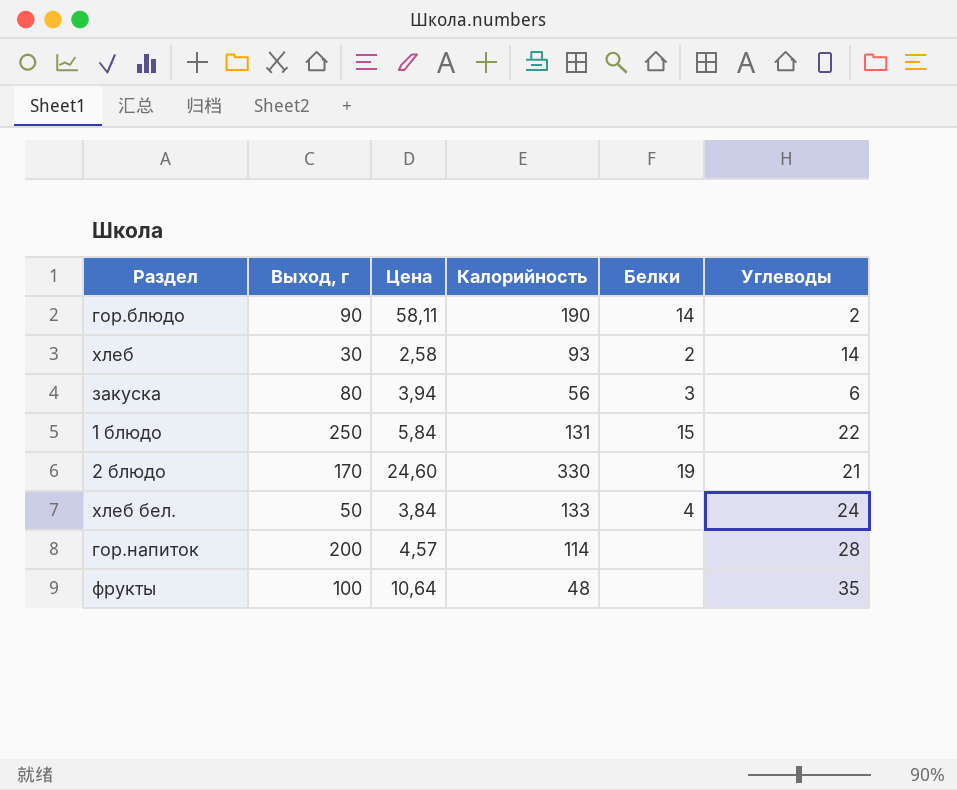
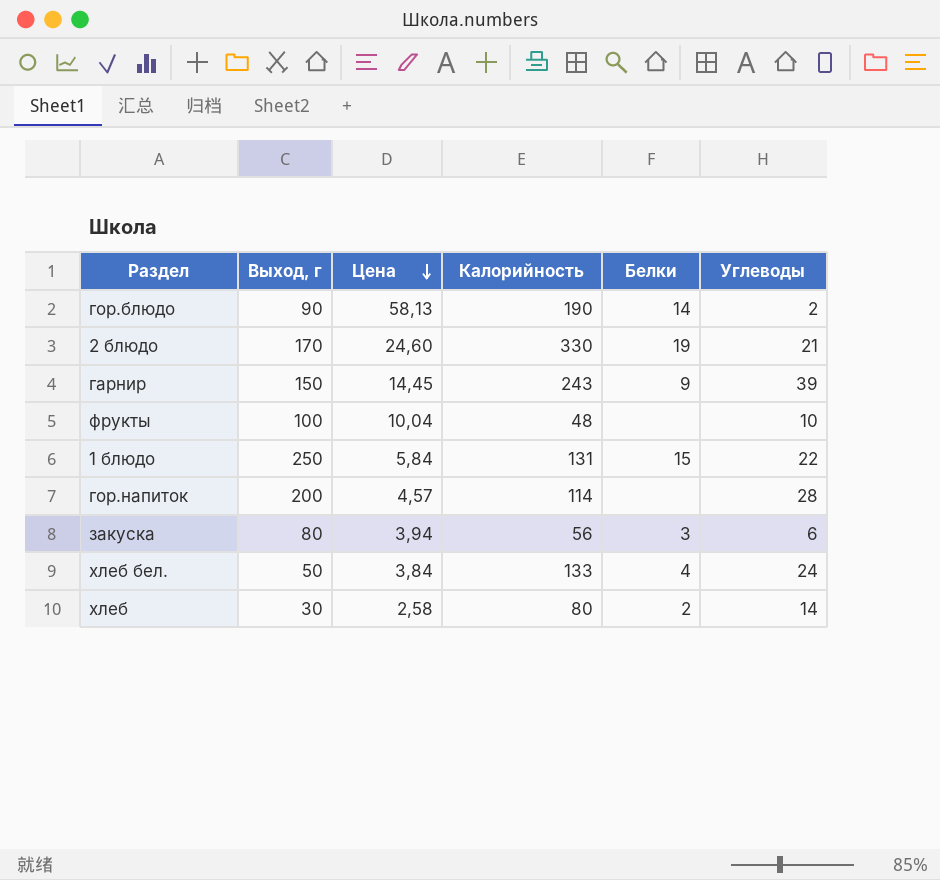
row order: none -> Цена descending
гор.блюдо | Цена: 58,11 -> 58,13
row гарнир: none -> 150 | 14,45 | 243 | 9 | 39
фрукты | Цена: 10,64 -> 10,04
фрукты | Углеводы: 35 -> 10
хлеб | Калорийность: 93 -> 80

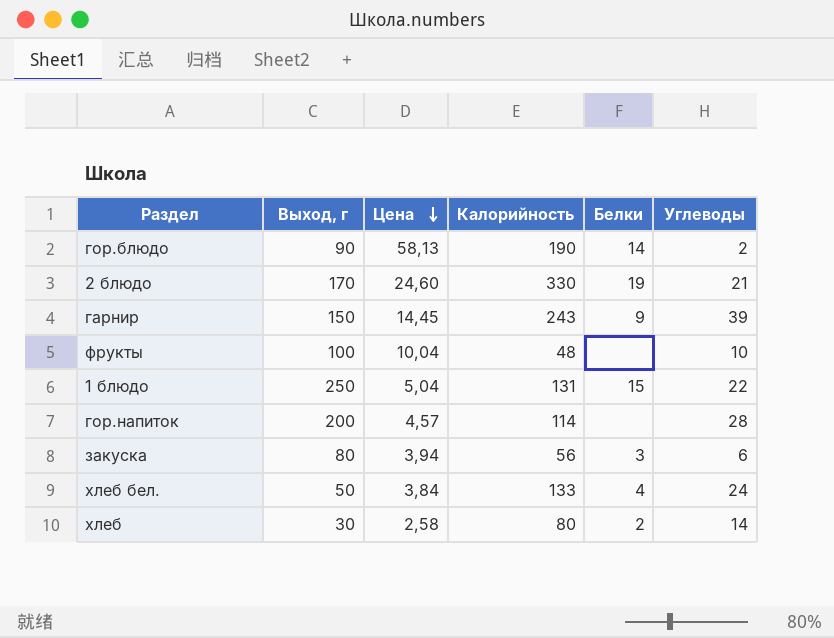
1 блюдо | Цена: 5,84 -> 5,04

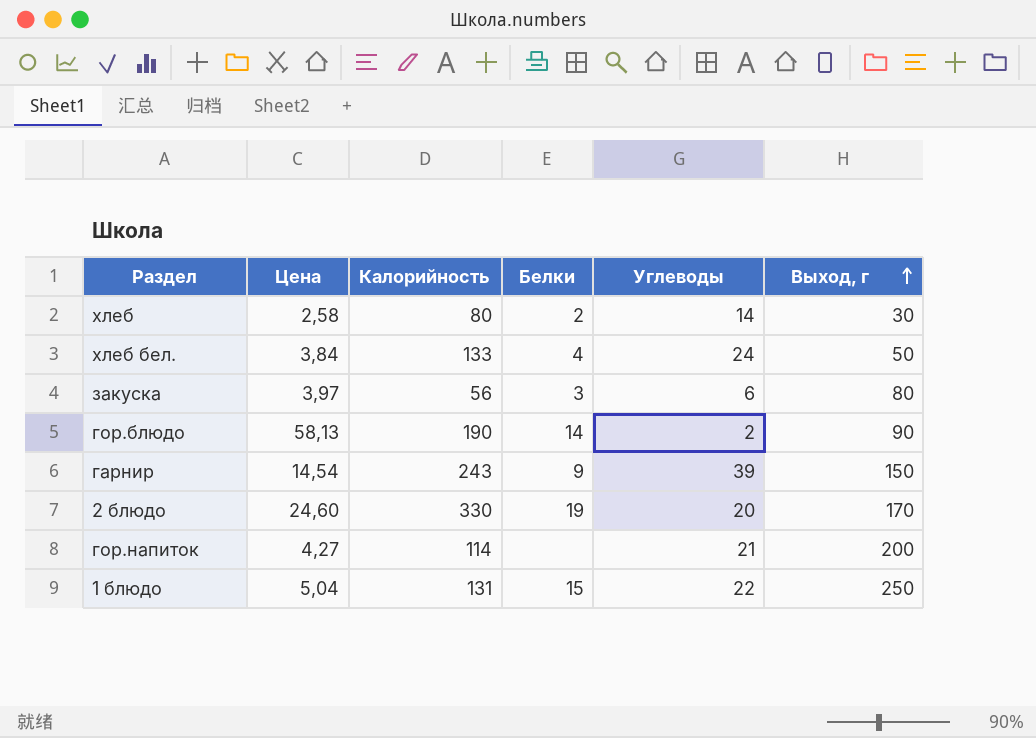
row order: Цена descending -> Выход, г ascending
column Выход, г | position: 2 -> 6
row фрукты: 100 | 10,04 | 48 | none | 10 -> none
закуска | Цена: 3,94 -> 3,97
гарнир | Цена: 14,45 -> 14,54
2 блюдо | Углеводы: 21 -> 20
гор.напиток | Цена: 4,57 -> 4,27
гор.напиток | Углеводы: 28 -> 21

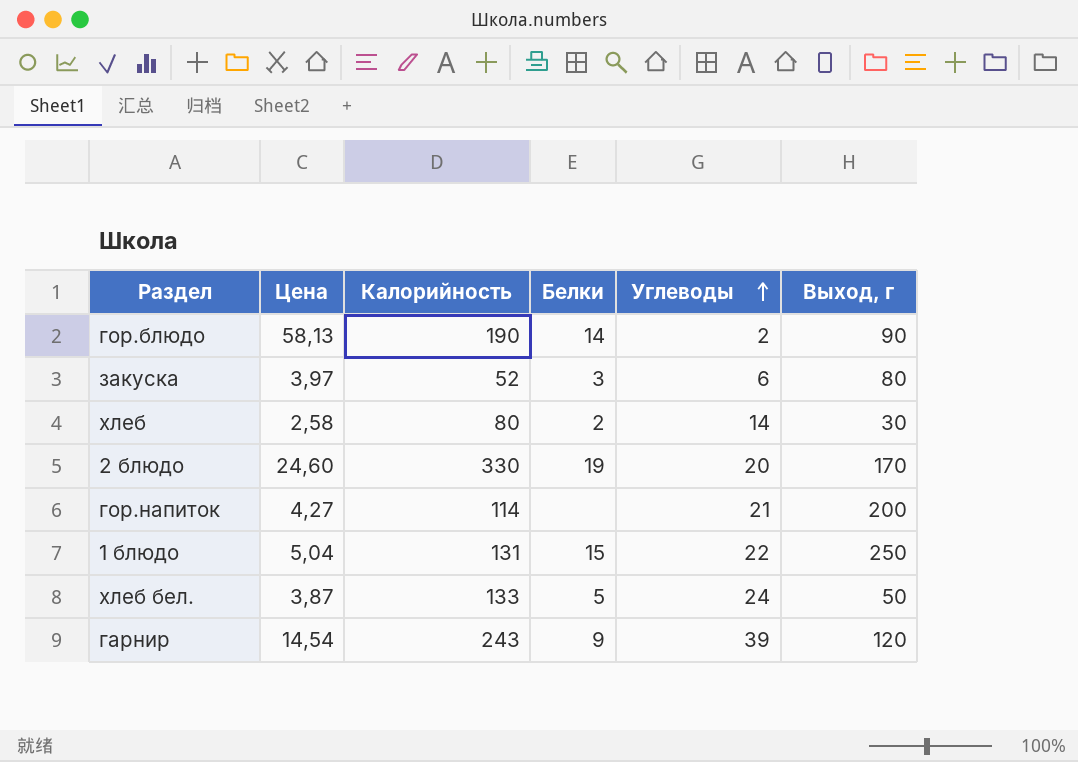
row order: Выход, г ascending -> Углеводы ascending
закуска | Калорийность: 56 -> 52
хлеб бел. | Цена: 3,84 -> 3,87
хлеб бел. | Белки: 4 -> 5
гарнир | Выход, г: 150 -> 120

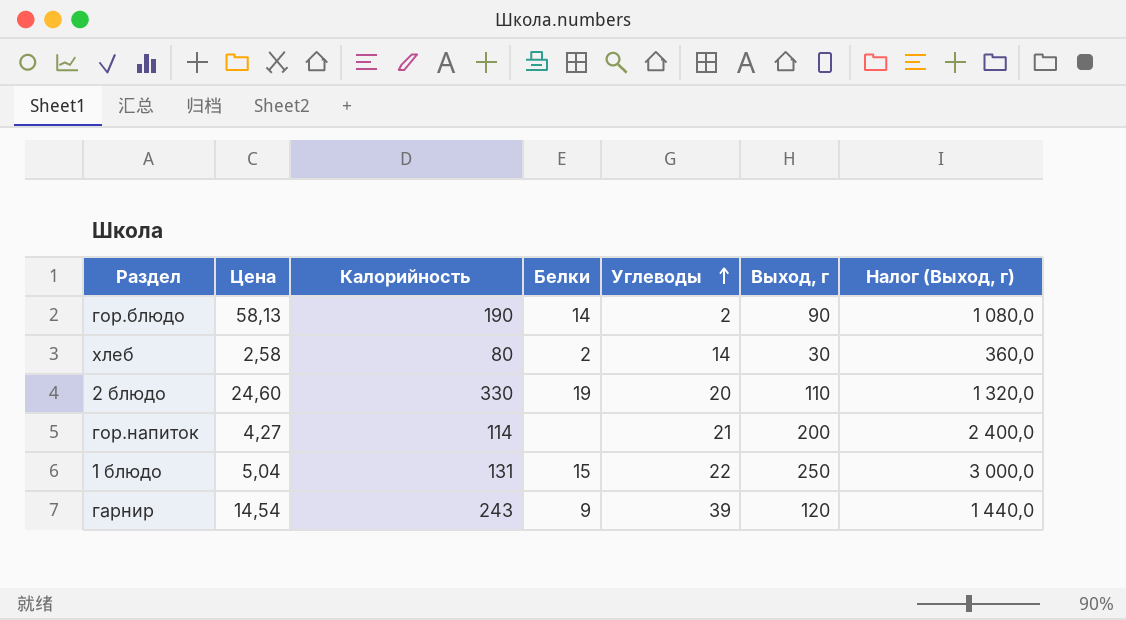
column Налог (Выход, г) | formula: none -> [Выход, г] * 12
row закуска: 3,97 | 52 | 3 | 6 | 80 -> none
row хлеб бел.: 3,87 | 133 | 5 | 24 | 50 -> none
2 блюдо | Выход, г: 170 -> 110

